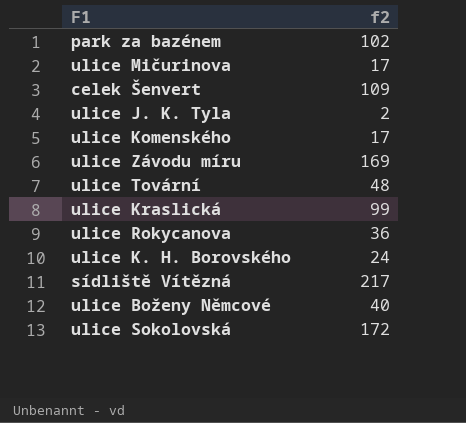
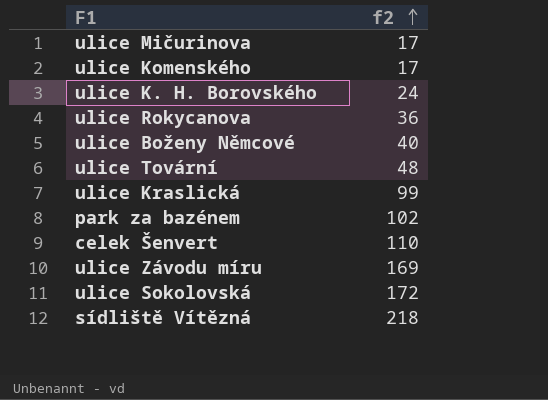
row order: none -> f2 ascending
row ulice J. K. Tyla: 2 -> none
celek Šenvert | f2: 109 -> 110
sídliště Vítězná | f2: 217 -> 218

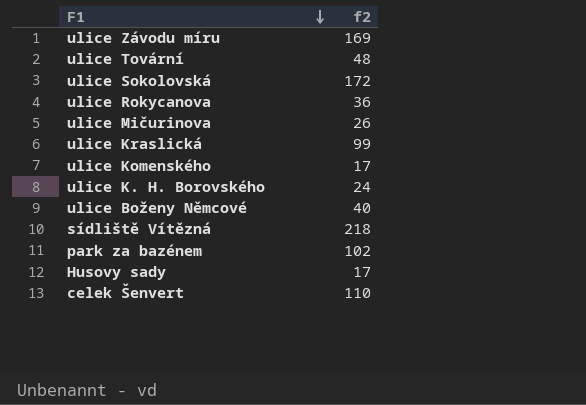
row order: f2 ascending -> F1 descending
ulice Mičurinova | f2: 17 -> 26
row Husovy sady: none -> 17

